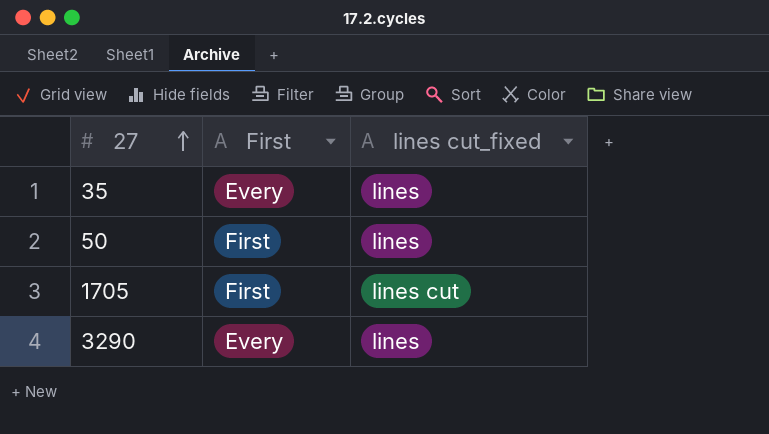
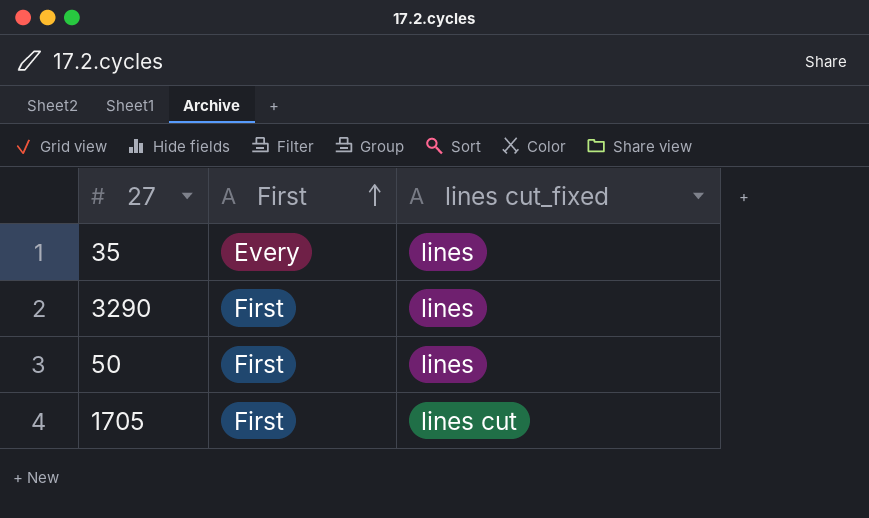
row order: 27 ascending -> First ascending
3290 | First: Every -> First

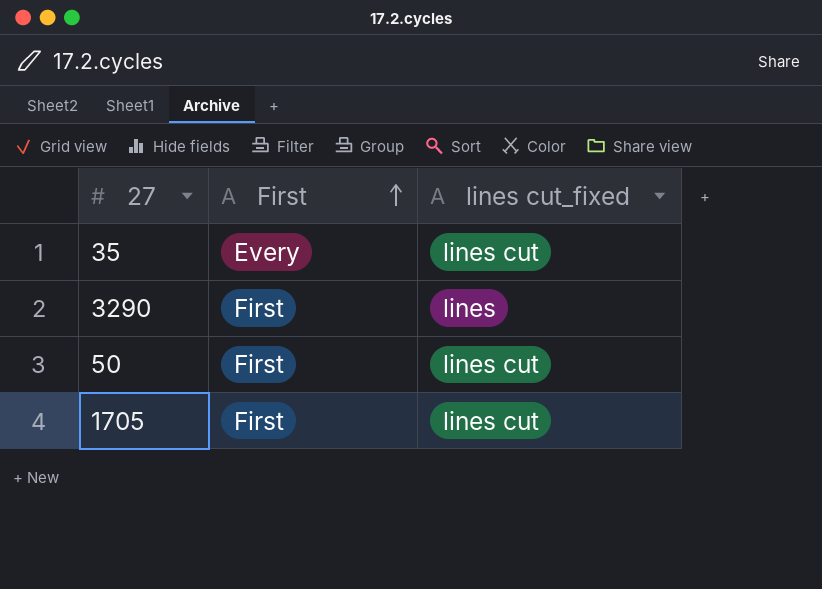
35 | lines cut_fixed: lines -> lines cut
50 | lines cut_fixed: lines -> lines cut

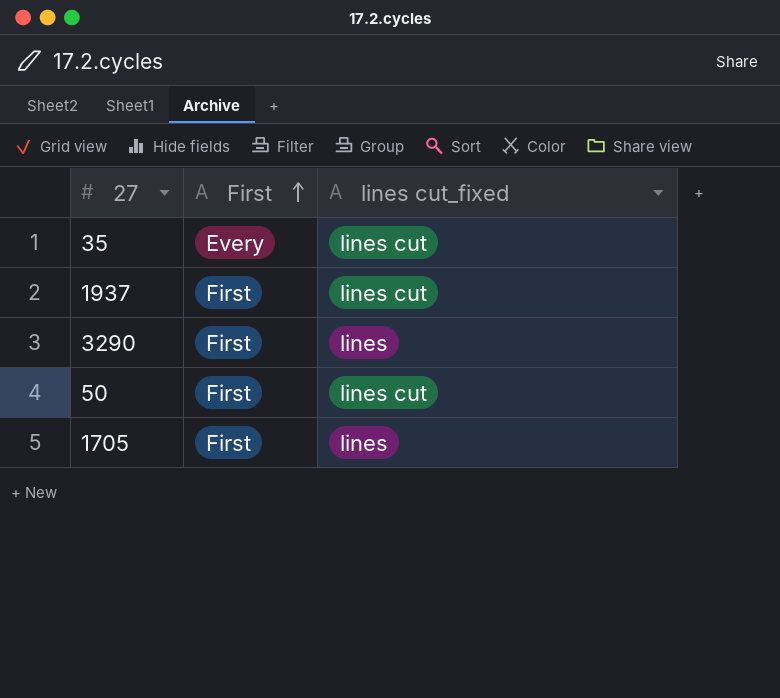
row 1937: none -> First | lines cut
1705 | lines cut_fixed: lines cut -> lines

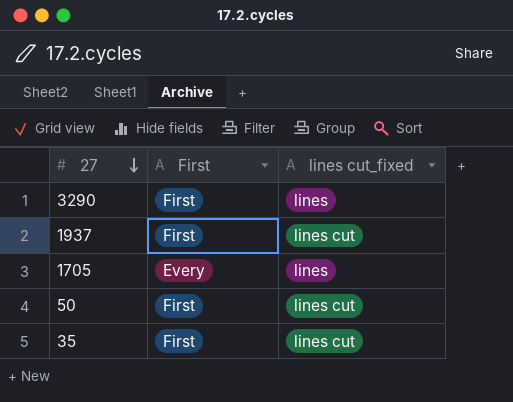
row order: First ascending -> 27 descending
1705 | First: First -> Every
35 | First: Every -> First

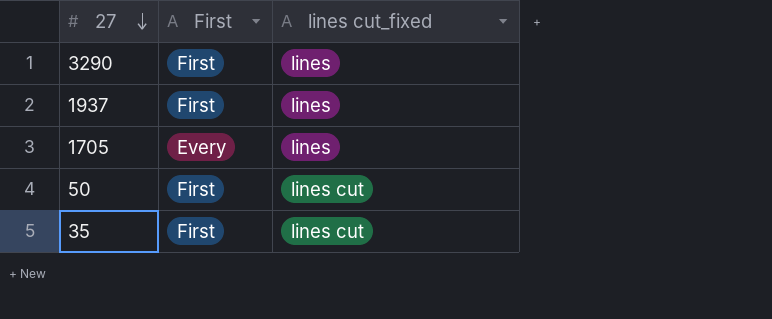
1937 | lines cut_fixed: lines cut -> lines

